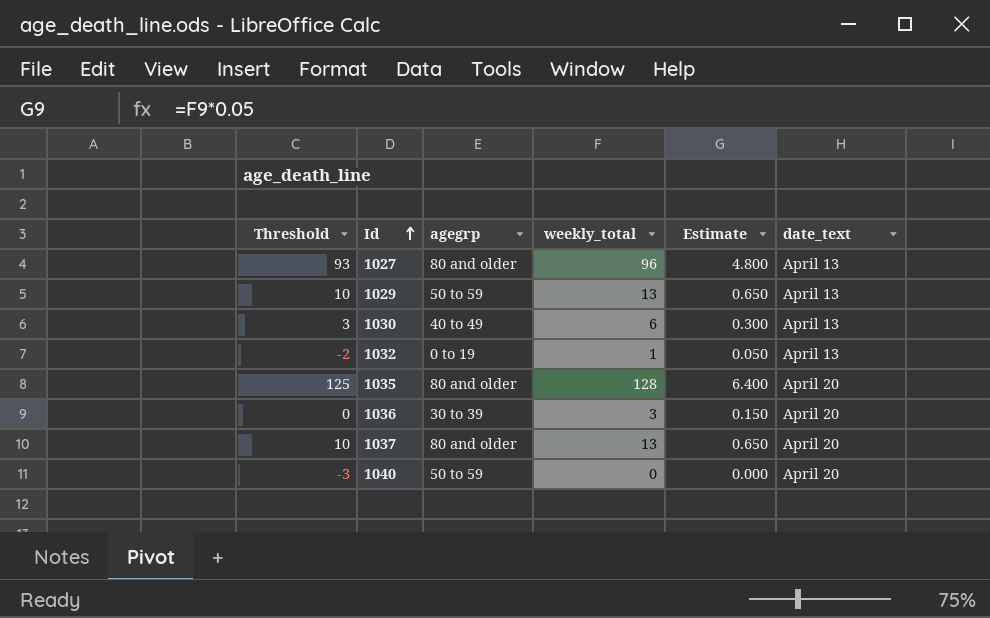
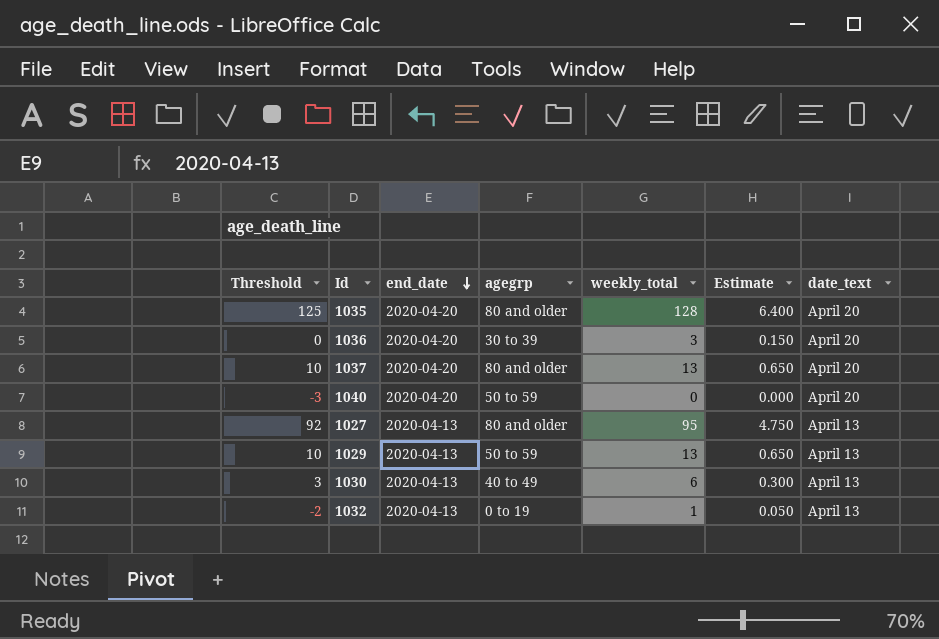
row order: Id ascending -> end_date descending
column end_date | position: none -> 3
1027 | Threshold: 93 -> 92
1027 | weekly_total: 96 -> 95
1027 | Estimate: 4.800 -> 4.750

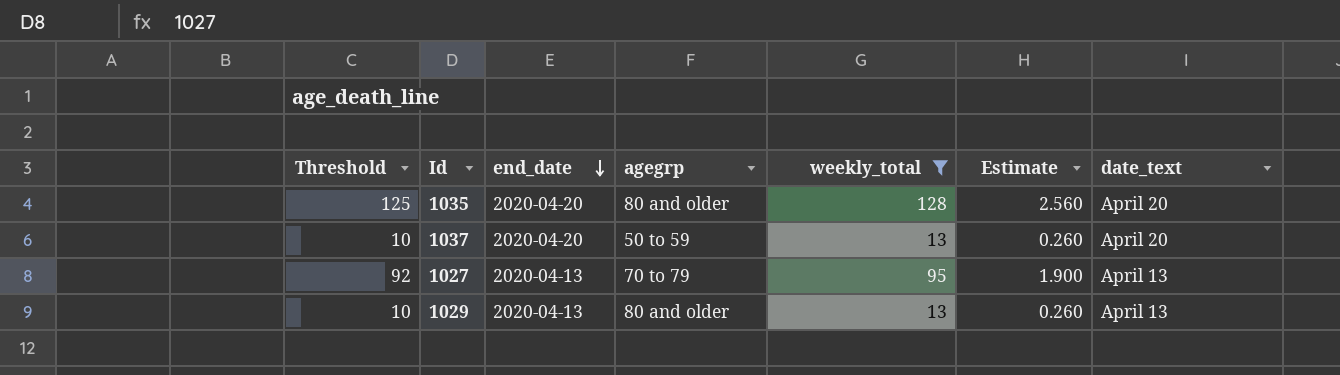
filter: none -> weekly_total >= 13
column Estimate | formula: [weekly_total] * 0.05 -> [weekly_total] * 0.02
1037 | agegrp: 80 and older -> 50 to 59
1027 | agegrp: 80 and older -> 70 to 79
1029 | agegrp: 50 to 59 -> 80 and older

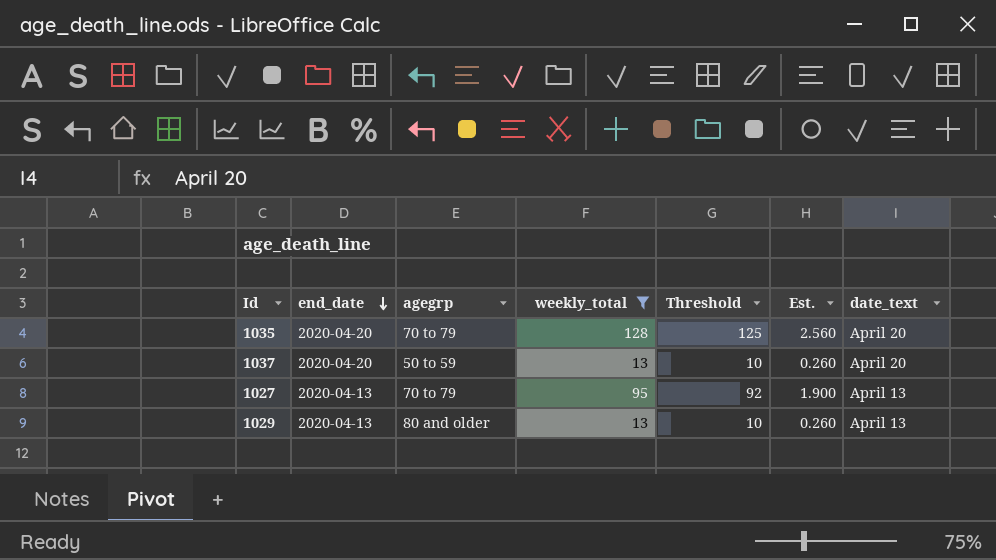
column Threshold | position: 1 -> 5
column name: Estimate -> Est.
1035 | agegrp: 80 and older -> 70 to 79

